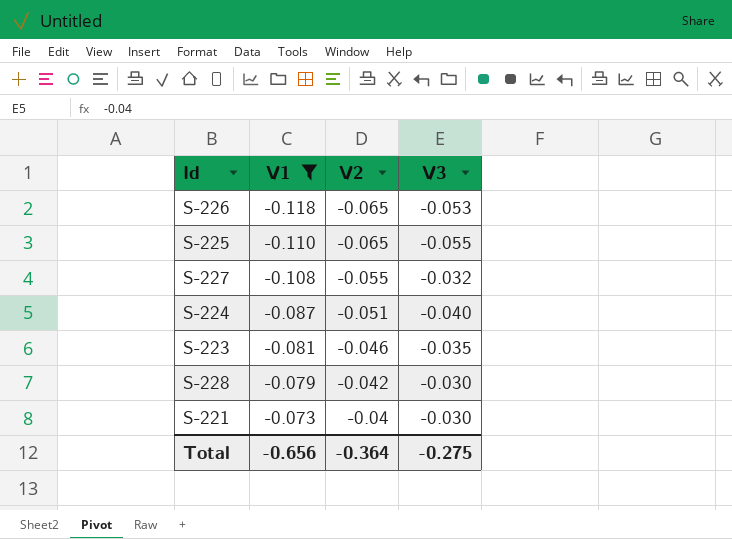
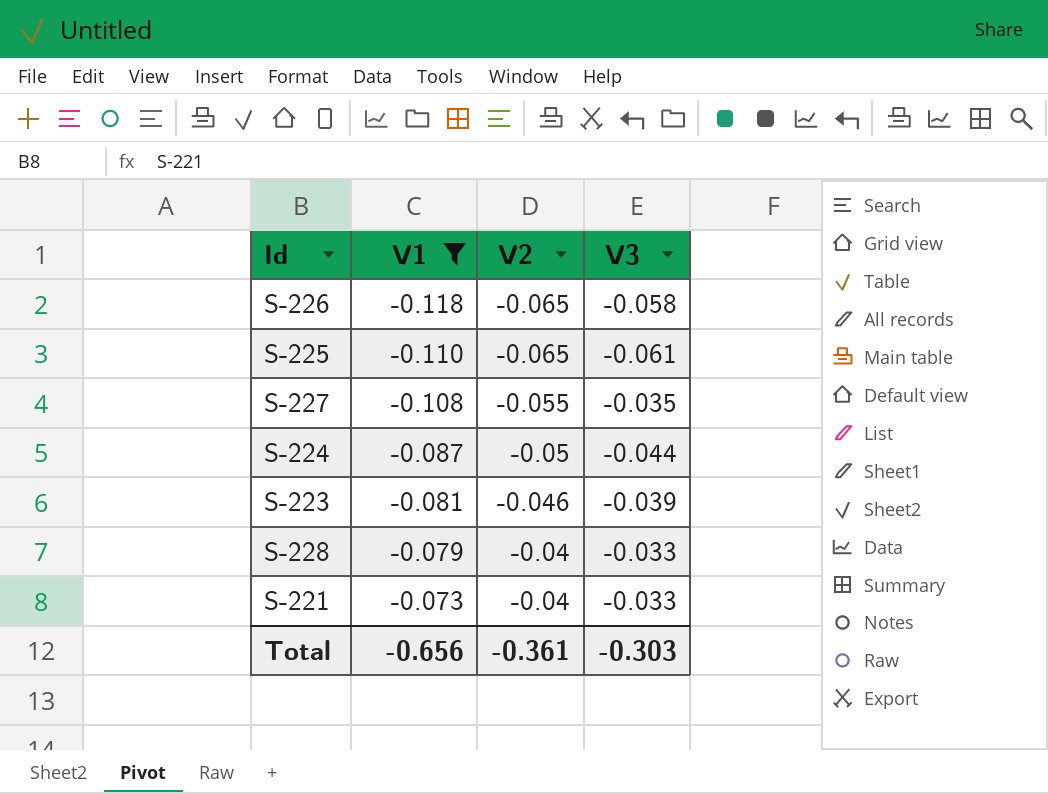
S-226 | V3: -0.053 -> -0.058
S-225 | V3: -0.055 -> -0.061
S-227 | V3: -0.032 -> -0.035
S-224 | V2: -0.051 -> -0.05
S-224 | V3: -0.040 -> -0.044
S-223 | V3: -0.035 -> -0.039
S-228 | V2: -0.042 -> -0.04
S-228 | V3: -0.030 -> -0.033
S-221 | V3: -0.030 -> -0.033
Total | V2: -0.364 -> -0.361
Total | V3: -0.275 -> -0.303

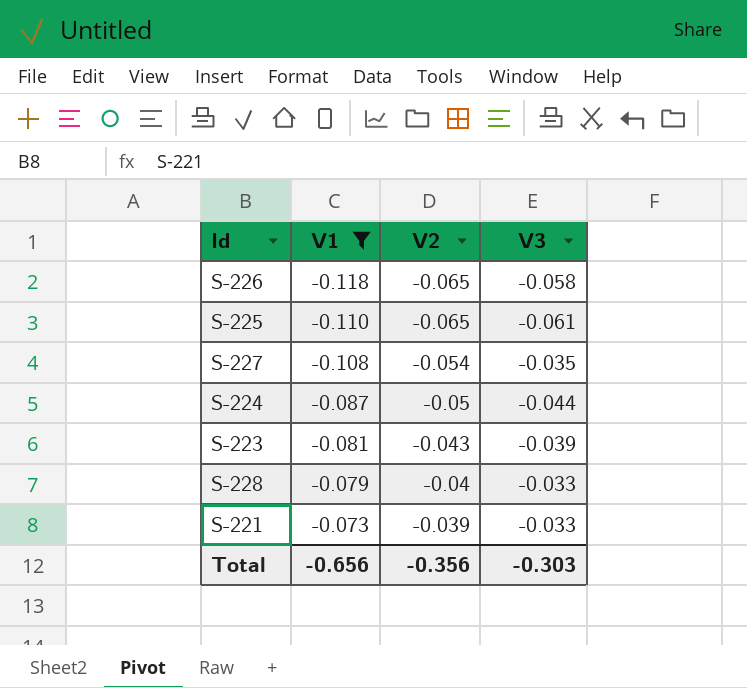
S-227 | V2: -0.055 -> -0.054
S-223 | V2: -0.046 -> -0.043
S-221 | V2: -0.04 -> -0.039
Total | V2: -0.361 -> -0.356

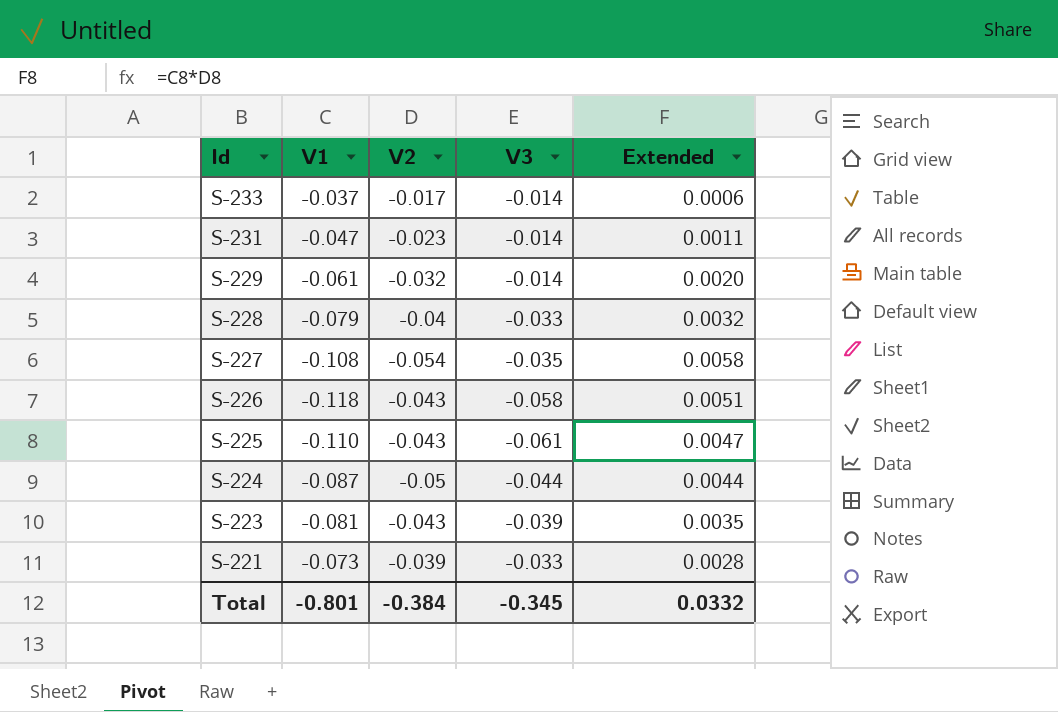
filter: V1 <= -0.073 -> none
row order: V1 ascending -> Id descending
column Extended | formula: none -> [V1] * [V2]
S-226 | V2: -0.065 -> -0.043
S-225 | V2: -0.065 -> -0.043
Total | V1: -0.656 -> -0.801
Total | V2: -0.356 -> -0.384
Total | V3: -0.303 -> -0.345

